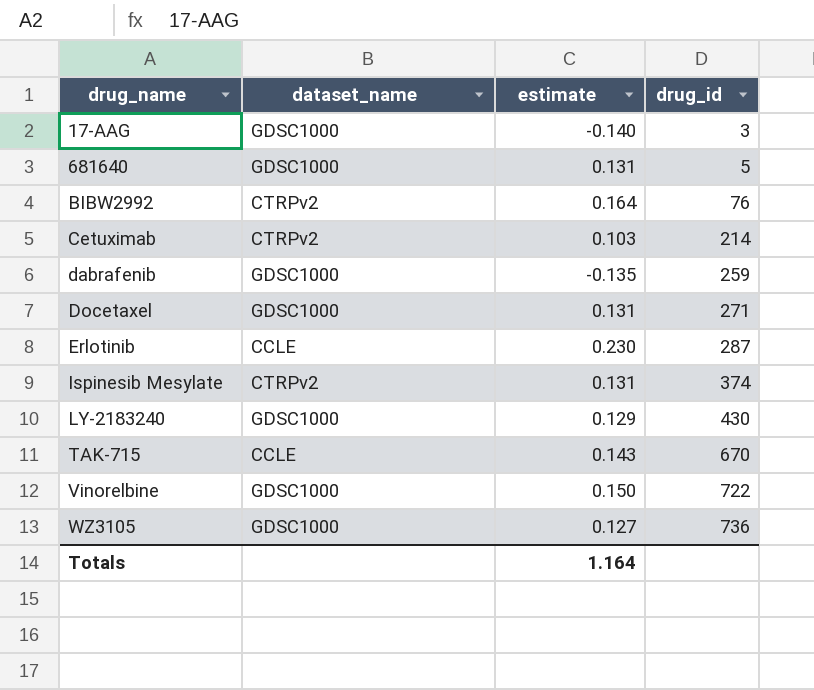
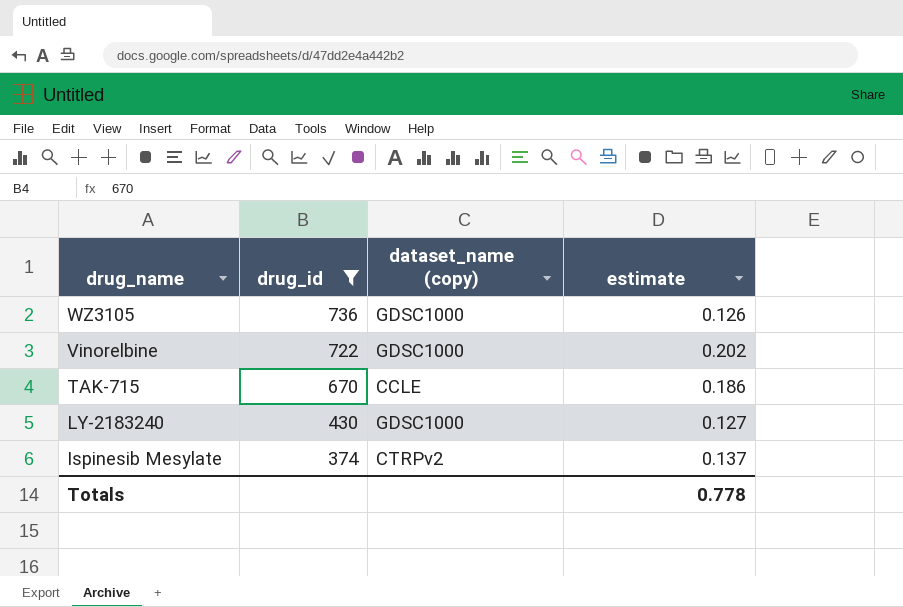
filter: none -> drug_id >= 374
row order: drug_name ascending -> drug_name descending
column drug_id | position: 4 -> 2
column name: dataset_name -> dataset_name (copy)
WZ3105 | estimate: 0.127 -> 0.126
Vinorelbine | estimate: 0.150 -> 0.202
TAK-715 | estimate: 0.143 -> 0.186
LY-2183240 | estimate: 0.129 -> 0.127
Ispinesib Mesylate | estimate: 0.131 -> 0.137
Totals | estimate: 1.164 -> 0.778

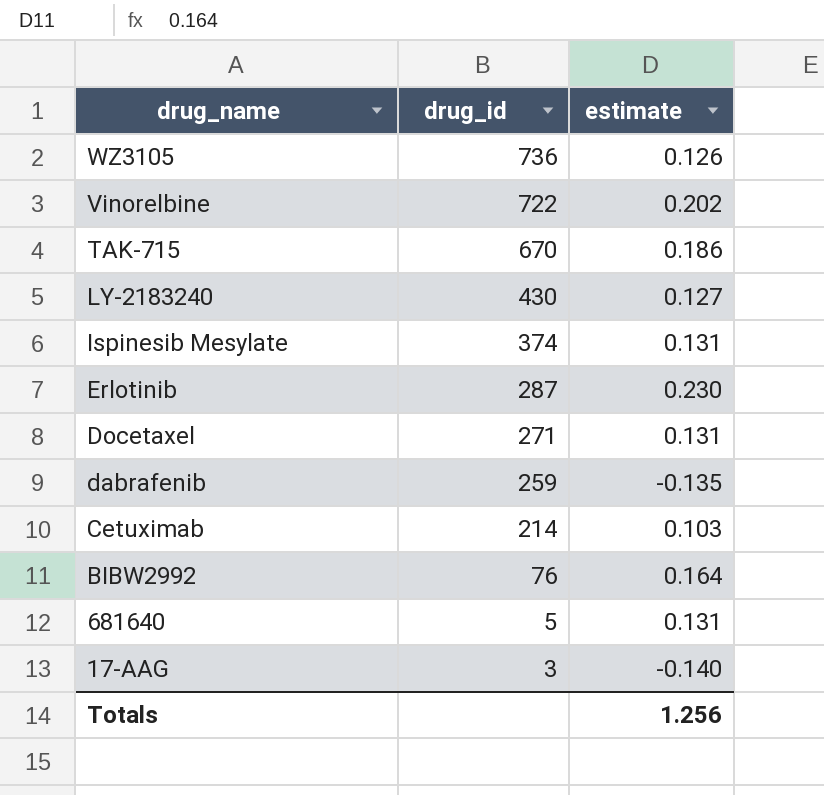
filter: drug_id >= 374 -> none
column dataset_name (copy) | position: 3 -> none
Ispinesib Mesylate | estimate: 0.137 -> 0.131
Totals | estimate: 0.778 -> 1.256

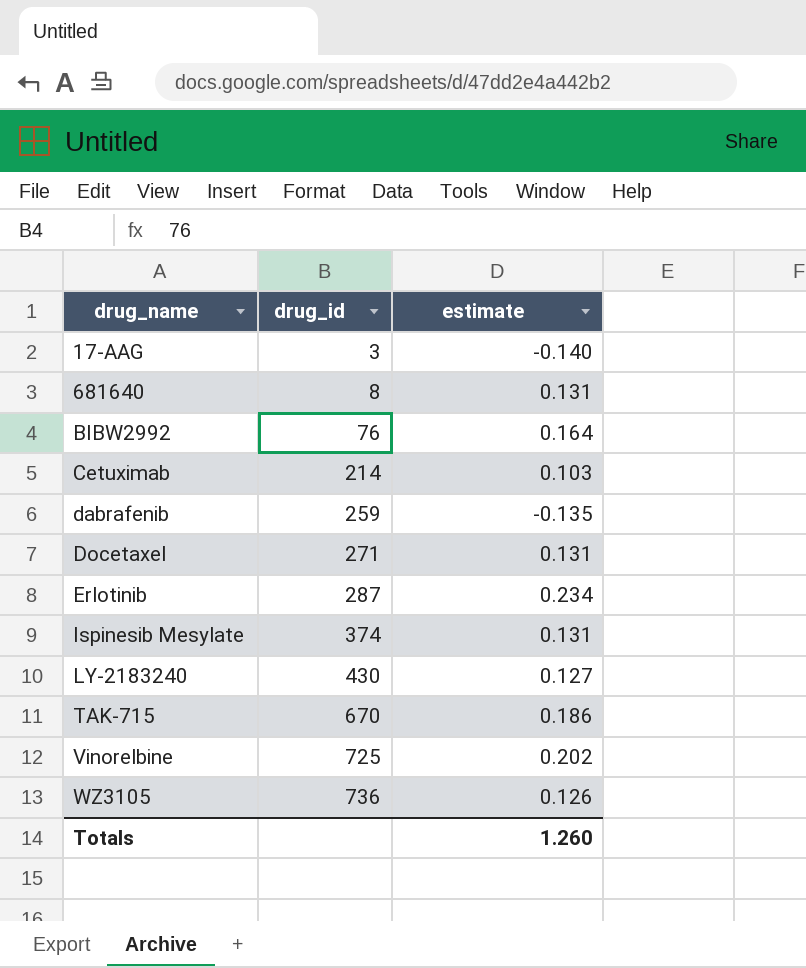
row order: drug_name descending -> drug_name ascending
681640 | drug_id: 5 -> 8
Erlotinib | estimate: 0.230 -> 0.234
Vinorelbine | drug_id: 722 -> 725
Totals | estimate: 1.256 -> 1.260

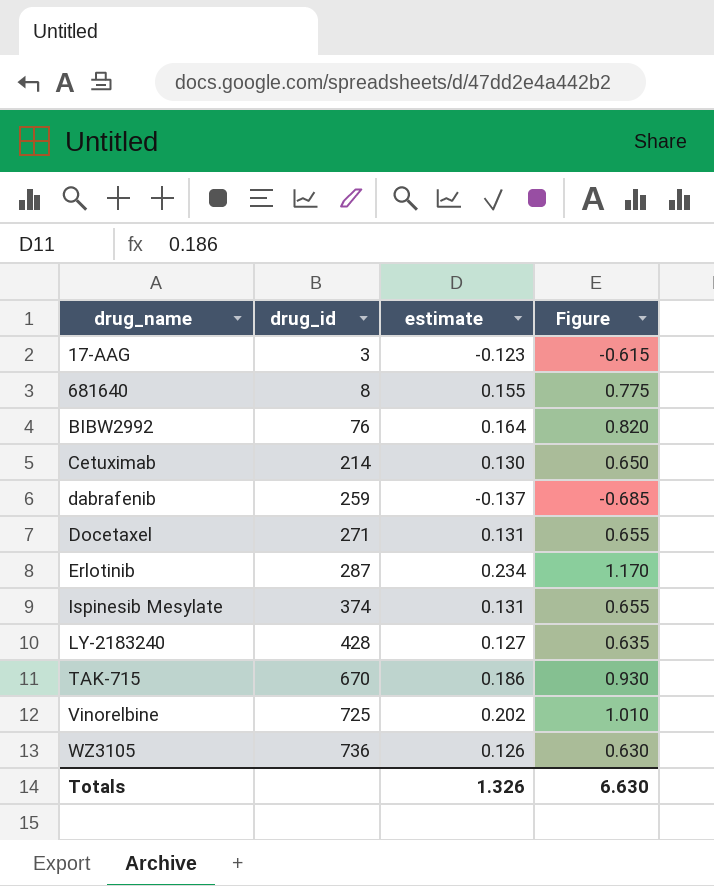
column Figure | formula: none -> [estimate] * 5
17-AAG | estimate: -0.140 -> -0.123
681640 | estimate: 0.131 -> 0.155
Cetuximab | estimate: 0.103 -> 0.130
dabrafenib | estimate: -0.135 -> -0.137
LY-2183240 | drug_id: 430 -> 428
Totals | estimate: 1.260 -> 1.326

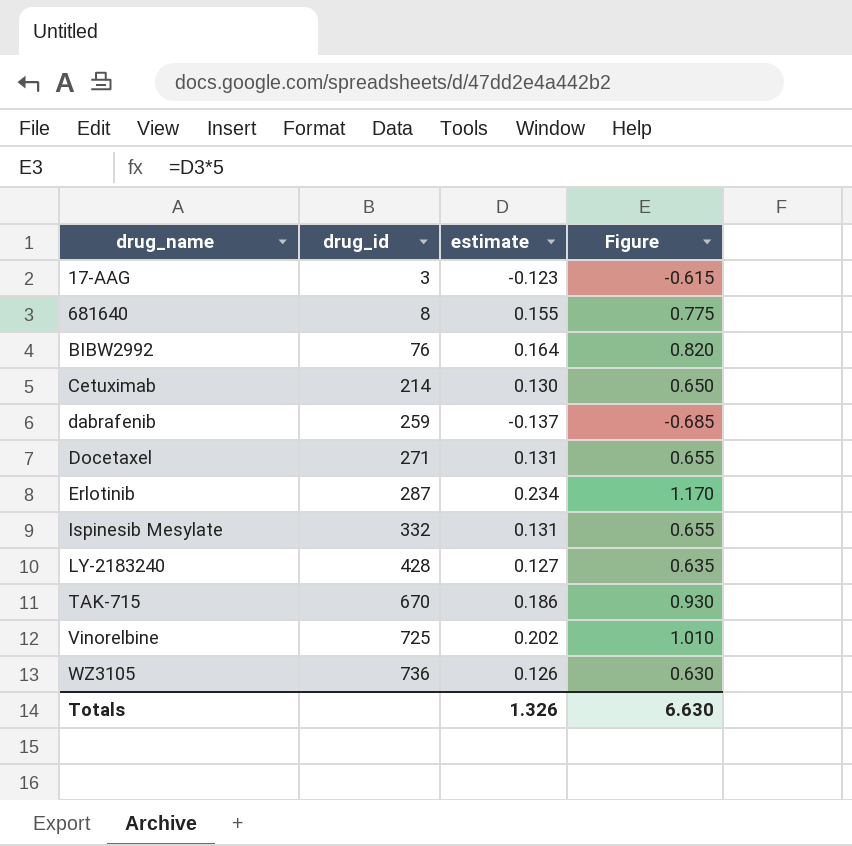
Ispinesib Mesylate | drug_id: 374 -> 332

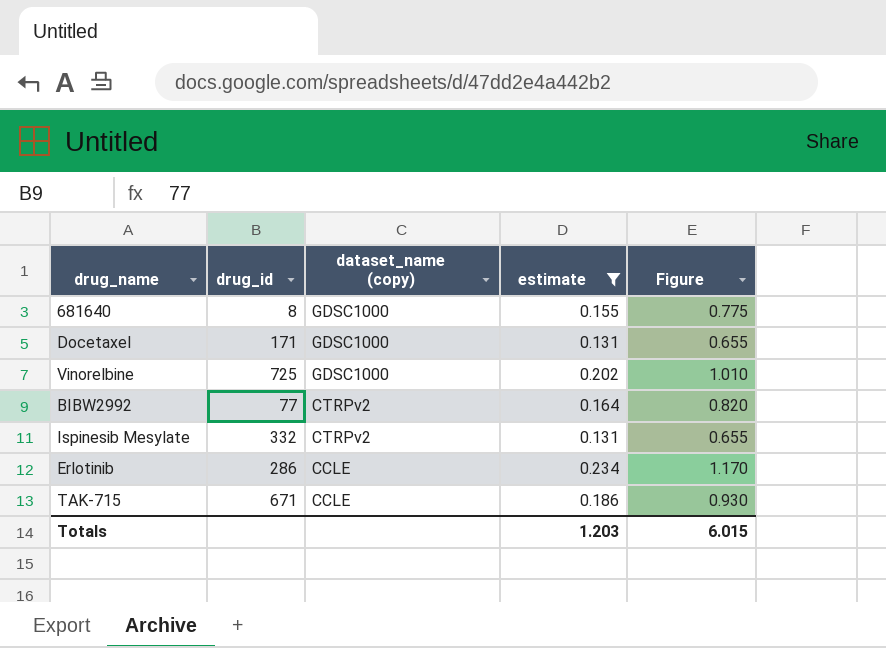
filter: none -> estimate >= 0.131
row order: drug_name ascending -> dataset_name (copy) descending
column dataset_name (copy) | position: none -> 3
Docetaxel | drug_id: 271 -> 171
BIBW2992 | drug_id: 76 -> 77
Erlotinib | drug_id: 287 -> 286
TAK-715 | drug_id: 670 -> 671
Totals | estimate: 1.326 -> 1.203
Totals | Figure: 6.630 -> 6.015

